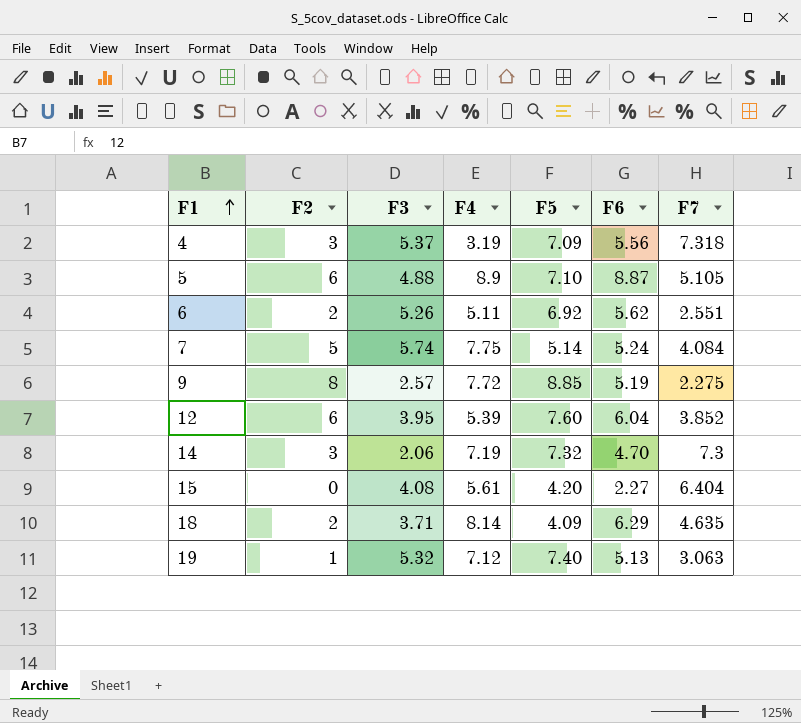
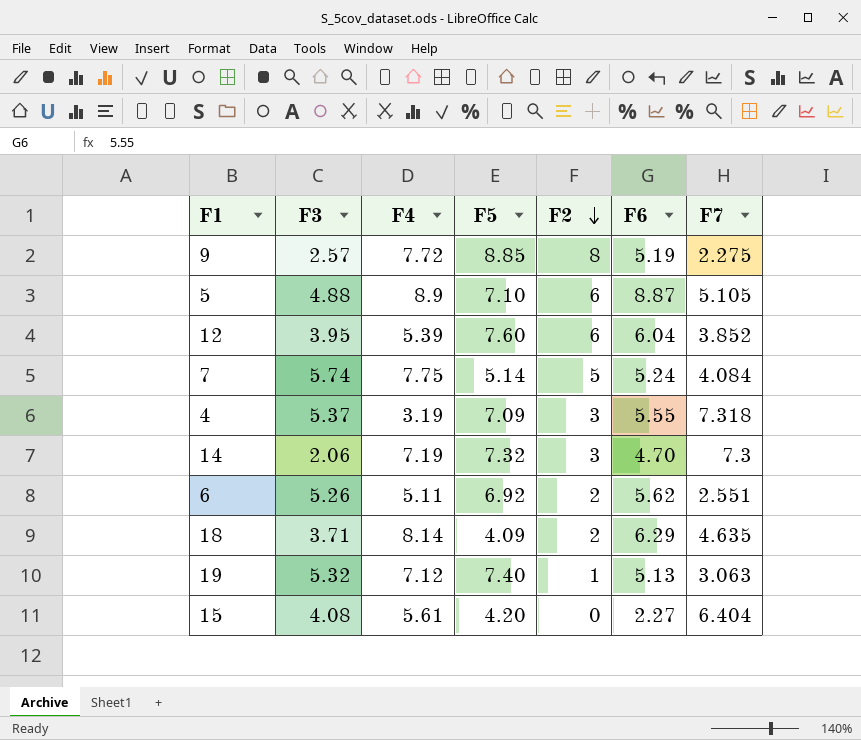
row order: F1 ascending -> F2 descending
column F2 | position: 2 -> 5
4 | F6: 5.56 -> 5.55

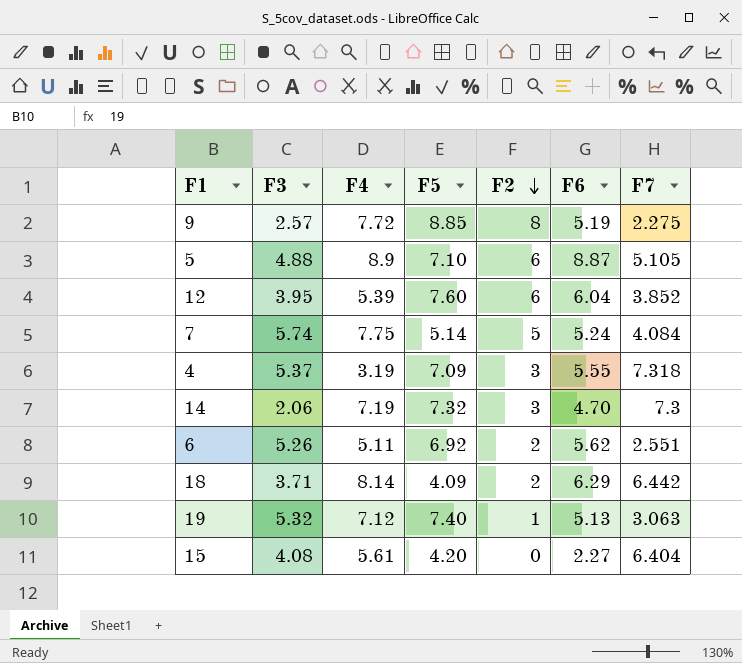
18 | F7: 4.635 -> 6.442

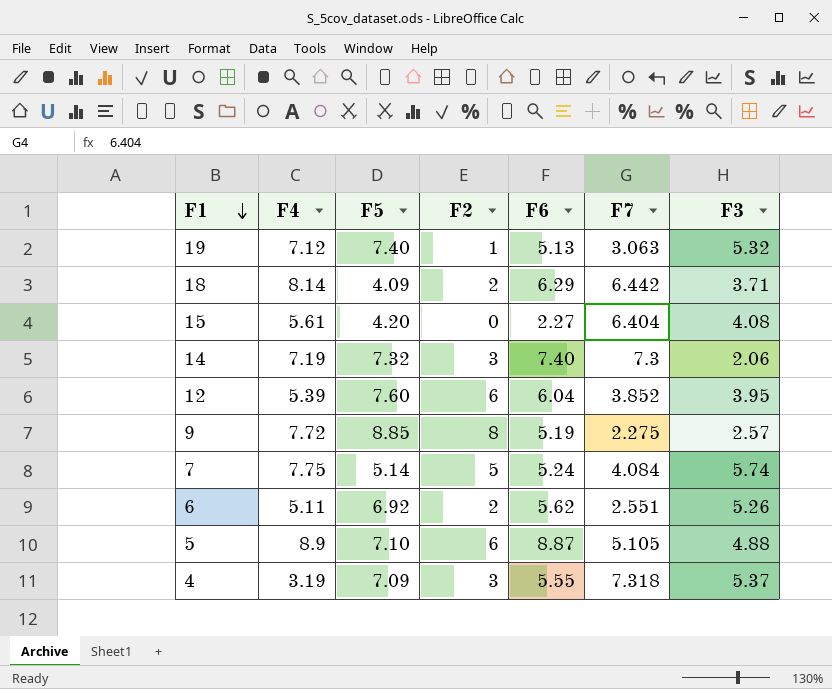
row order: F2 descending -> F1 descending
column F3 | position: 2 -> 7
14 | F6: 4.70 -> 7.40

